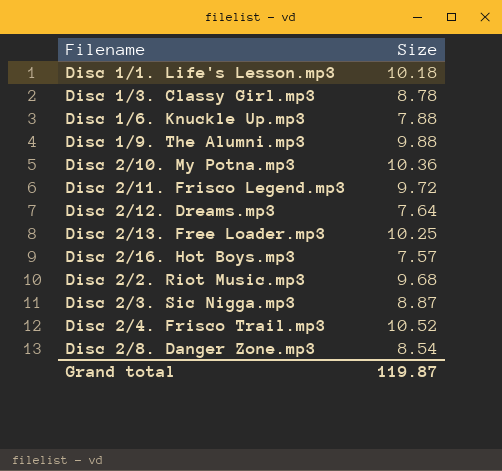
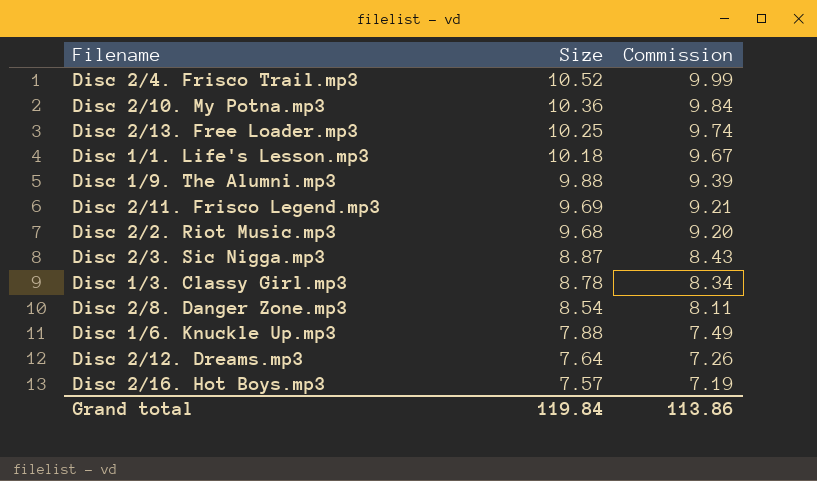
row order: none -> Size descending
column Commission | formula: none -> [Size] * 0.95
Disc 2/11. Frisco Legend.mp3 | Size: 9.72 -> 9.69
Grand total | Size: 119.87 -> 119.84

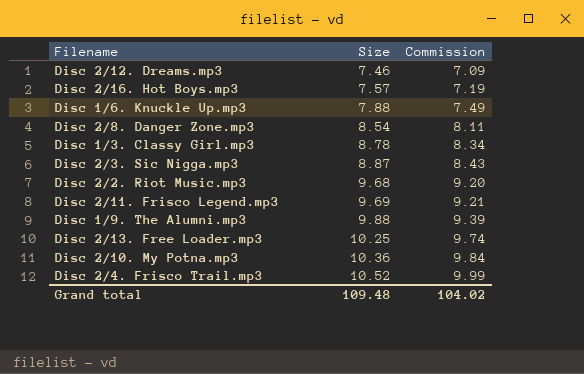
row order: Size descending -> Size ascending
row Disc 1/1. Life's Lesson.mp3: 10.18 | 9.67 -> none
Disc 2/12. Dreams.mp3 | Size: 7.64 -> 7.46
Disc 2/12. Dreams.mp3 | Commission: 7.26 -> 7.09
Grand total | Size: 119.84 -> 109.48
Grand total | Commission: 113.86 -> 104.02

